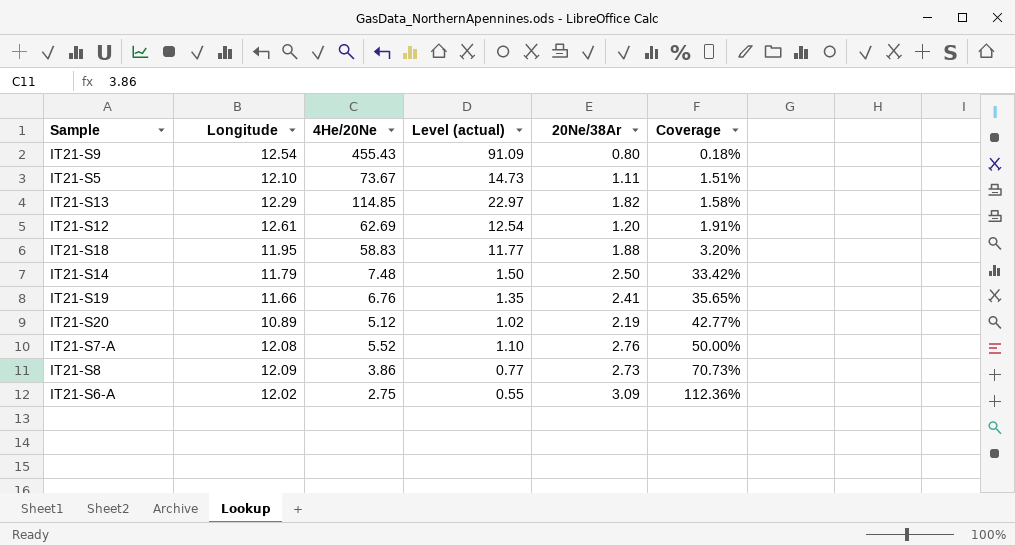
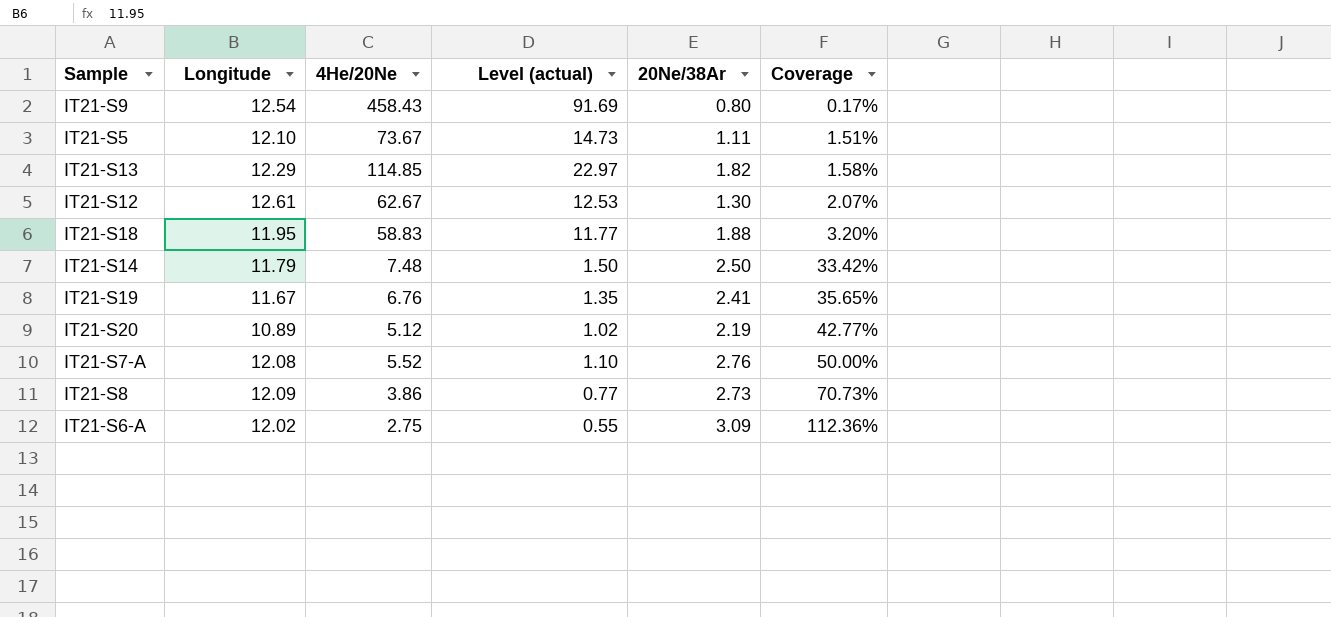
IT21-S9 | 4He/20Ne: 455.43 -> 458.43
IT21-S9 | Level (actual): 91.09 -> 91.69
IT21-S9 | Coverage: 0.18% -> 0.17%
IT21-S12 | 4He/20Ne: 62.69 -> 62.67
IT21-S12 | Level (actual): 12.54 -> 12.53
IT21-S12 | 20Ne/38Ar: 1.20 -> 1.30
IT21-S12 | Coverage: 1.91% -> 2.07%
IT21-S19 | Longitude: 11.66 -> 11.67

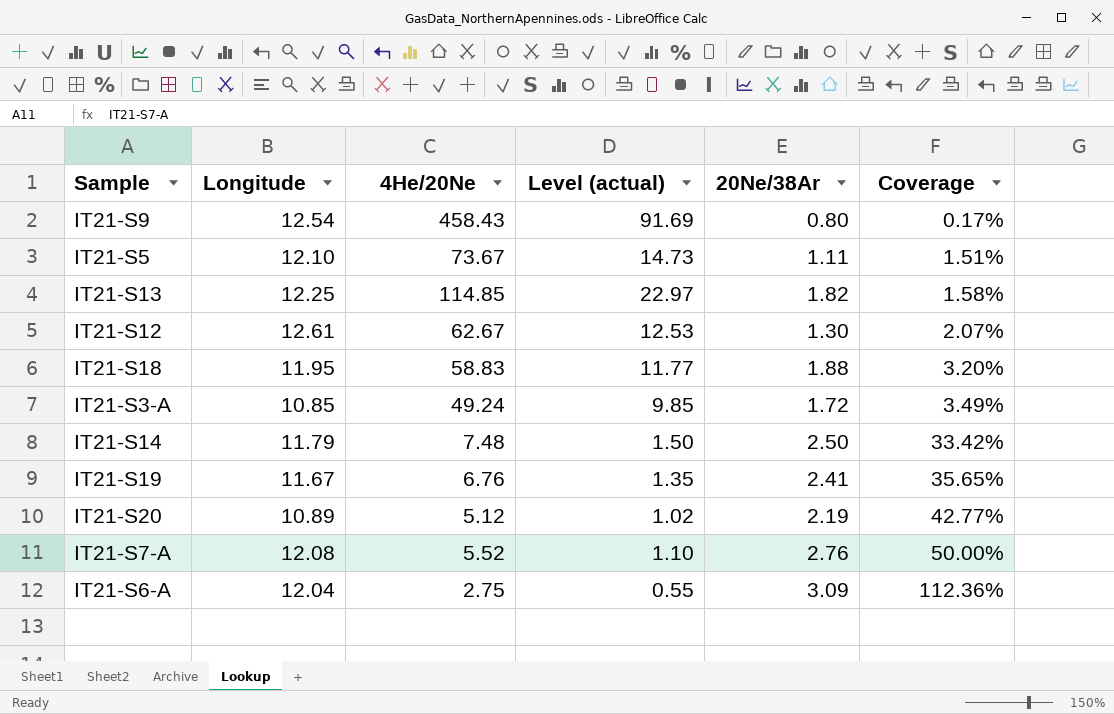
row IT21-S8: 12.09 | 3.86 | 0.77 | 2.73 | 70.73% -> none
IT21-S13 | Longitude: 12.29 -> 12.25
row IT21-S3-A: none -> 10.85 | 49.24 | 9.85 | 1.72 | 3.49%
IT21-S6-A | Longitude: 12.02 -> 12.04

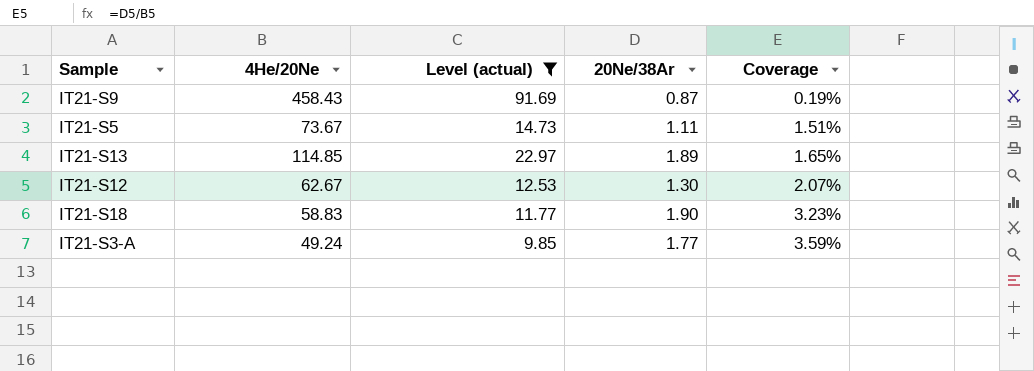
filter: none -> Level (actual) >= 9.85
column Longitude | position: 2 -> none
IT21-S9 | 20Ne/38Ar: 0.80 -> 0.87
IT21-S9 | Coverage: 0.17% -> 0.19%
IT21-S13 | 20Ne/38Ar: 1.82 -> 1.89
IT21-S13 | Coverage: 1.58% -> 1.65%
IT21-S18 | 20Ne/38Ar: 1.88 -> 1.90
IT21-S18 | Coverage: 3.20% -> 3.23%
IT21-S3-A | 20Ne/38Ar: 1.72 -> 1.77
IT21-S3-A | Coverage: 3.49% -> 3.59%

